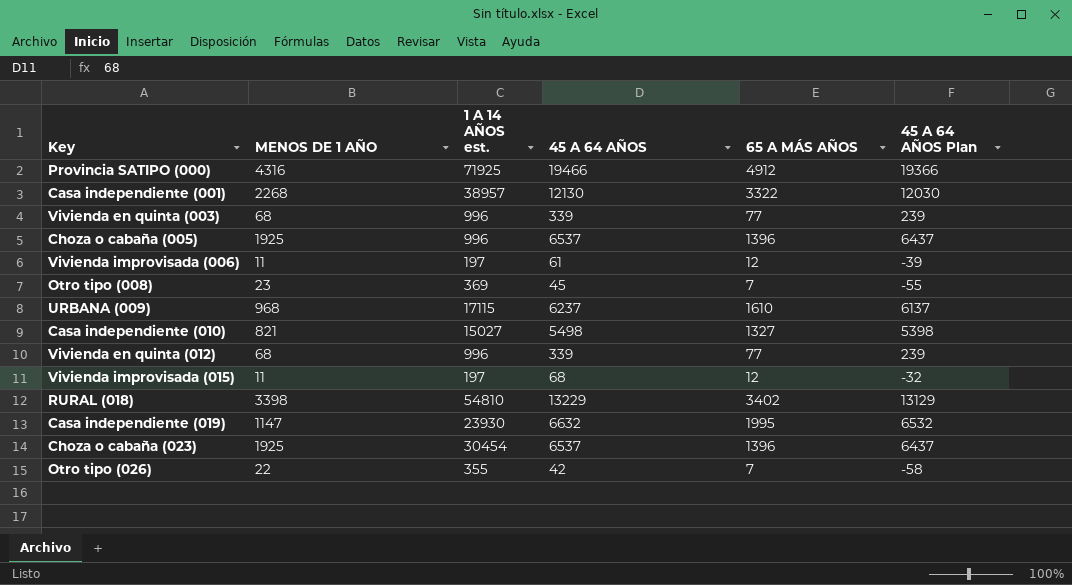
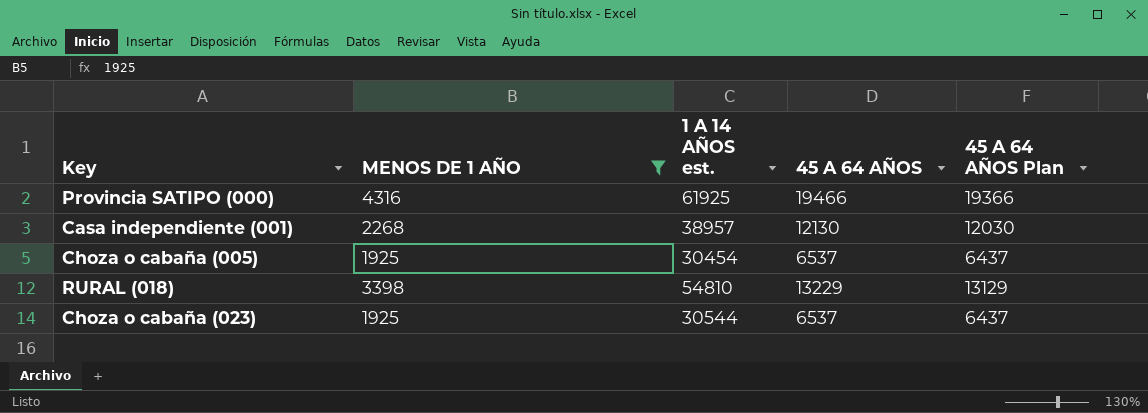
filter: none -> MENOS DE 1 AÑO >= 1925
column 65 A MÁS AÑOS | position: 5 -> none
Provincia SATIPO (000) | 1 A 14 AÑOS est.: 71925 -> 61925
Choza o cabaña (005) | 1 A 14 AÑOS est.: 996 -> 30454
Choza o cabaña (023) | 1 A 14 AÑOS est.: 30454 -> 30544

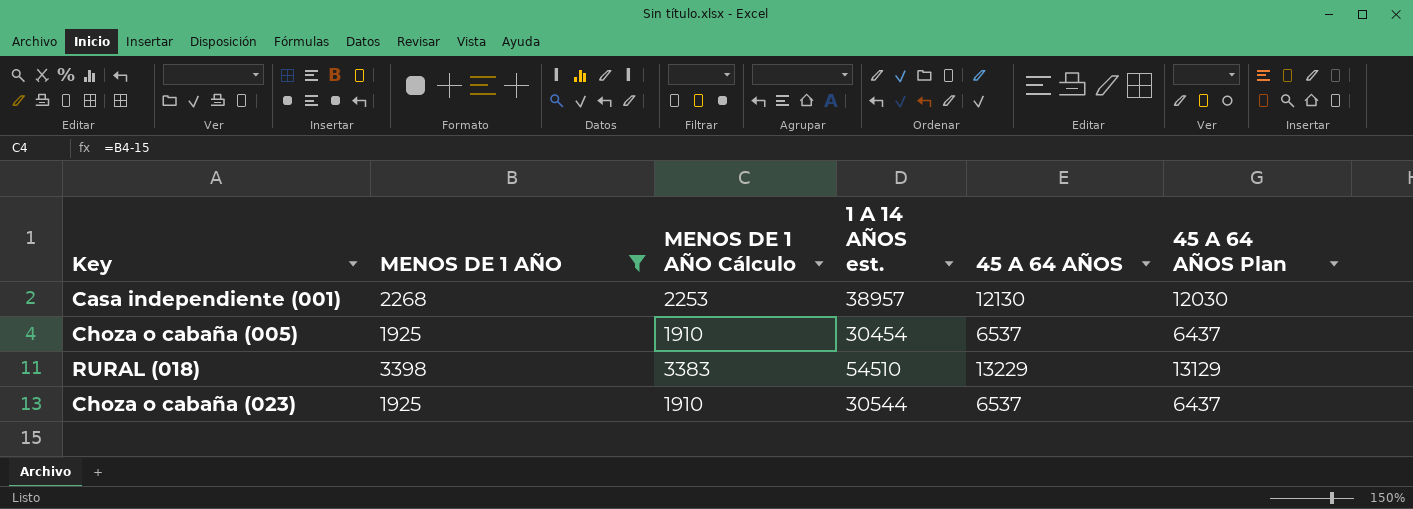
column MENOS DE 1 AÑO Cálculo | formula: none -> [MENOS DE 1 AÑO] - 15
row Provincia SATIPO (000): 4316 | 61925 | 19466 | 19366 -> none
RURAL (018) | 1 A 14 AÑOS est.: 54810 -> 54510

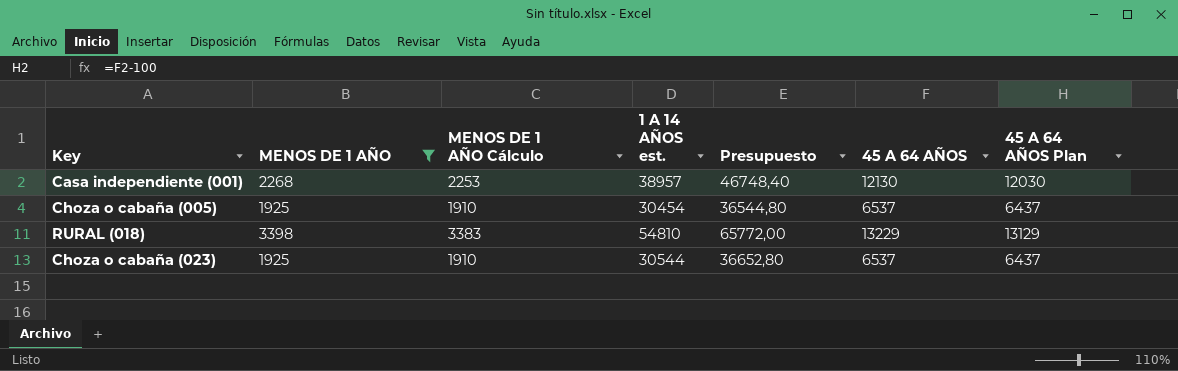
column Presupuesto | formula: none -> [1 A 14 AÑOS est.] * 1,2
RURAL (018) | 1 A 14 AÑOS est.: 54510 -> 54810

